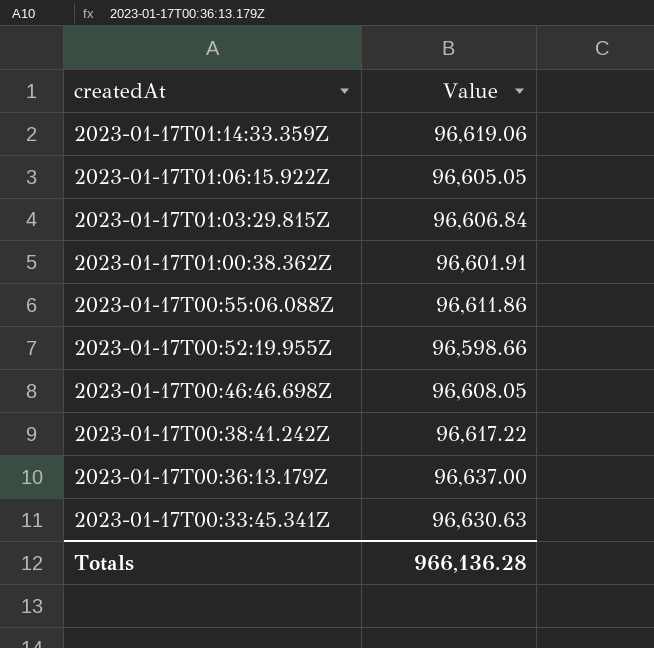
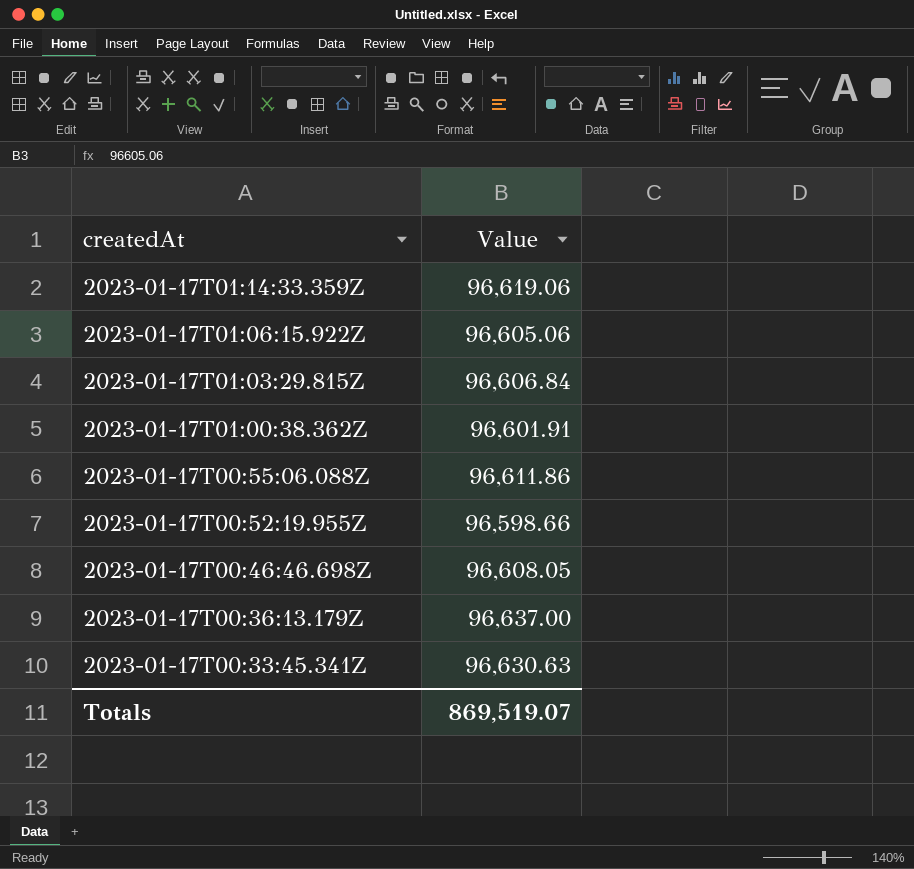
row 2023-01-17T00:38:41.242Z: 96,617.22 -> none
2023-01-17T01:06:15.922Z | Value: 96,605.05 -> 96,605.06
Totals | Value: 966,136.28 -> 869,519.07

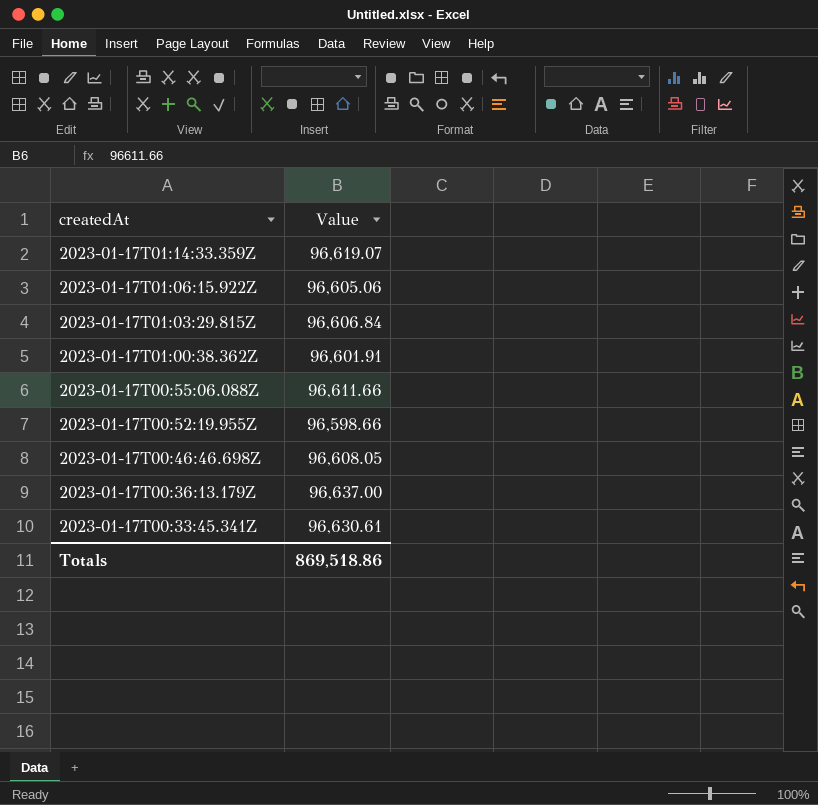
2023-01-17T01:14:33.359Z | Value: 96,619.06 -> 96,619.07
2023-01-17T00:55:06.088Z | Value: 96,611.86 -> 96,611.66
2023-01-17T00:33:45.341Z | Value: 96,630.63 -> 96,630.61
Totals | Value: 869,519.07 -> 869,518.86

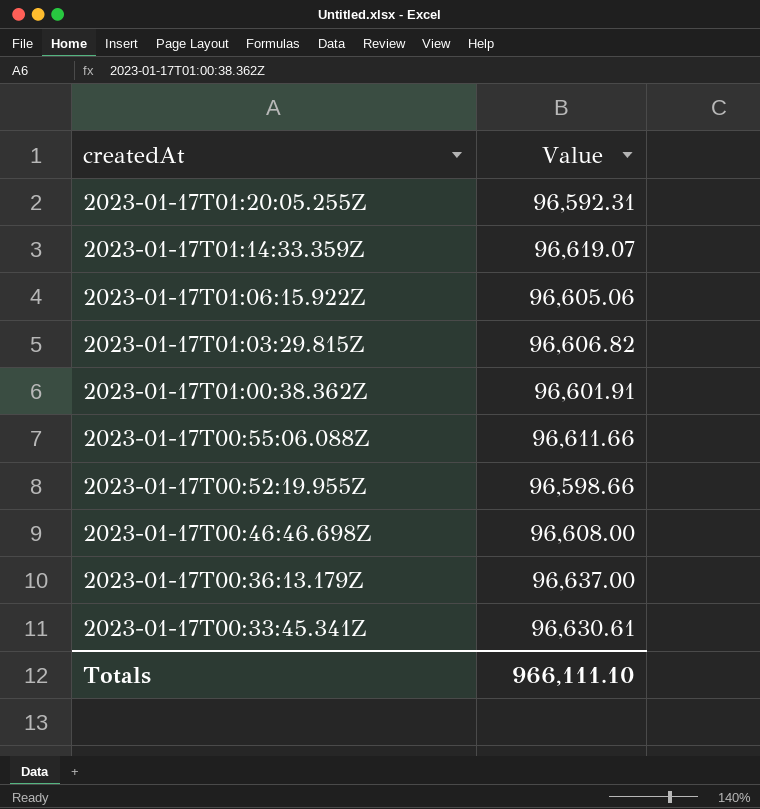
row 2023-01-17T01:20:05.255Z: none -> 96,592.31
2023-01-17T01:03:29.815Z | Value: 96,606.84 -> 96,606.82
2023-01-17T00:46:46.698Z | Value: 96,608.05 -> 96,608.00
Totals | Value: 869,518.86 -> 966,111.10

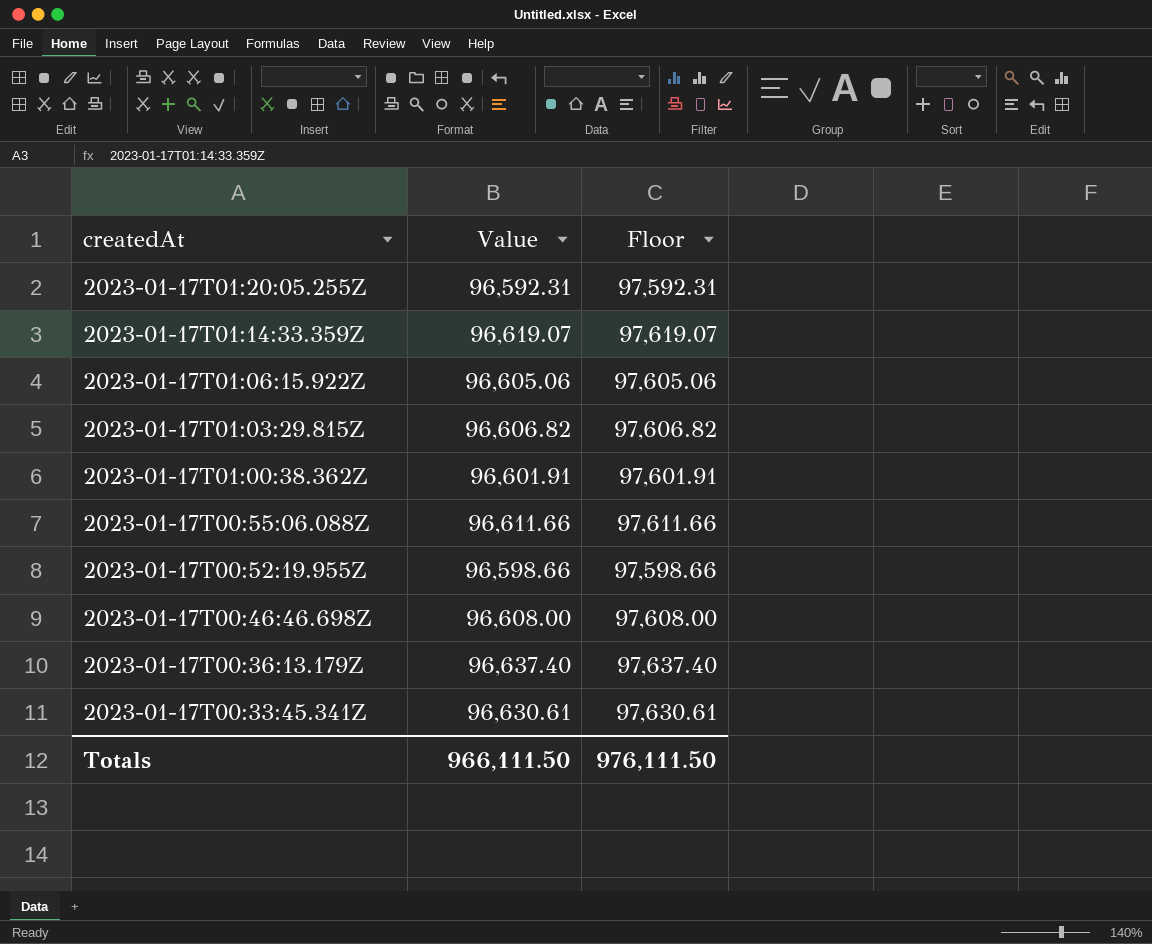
column Floor | formula: none -> [Value] + 1000
2023-01-17T00:36:13.179Z | Value: 96,637.00 -> 96,637.40
Totals | Value: 966,111.10 -> 966,111.50

